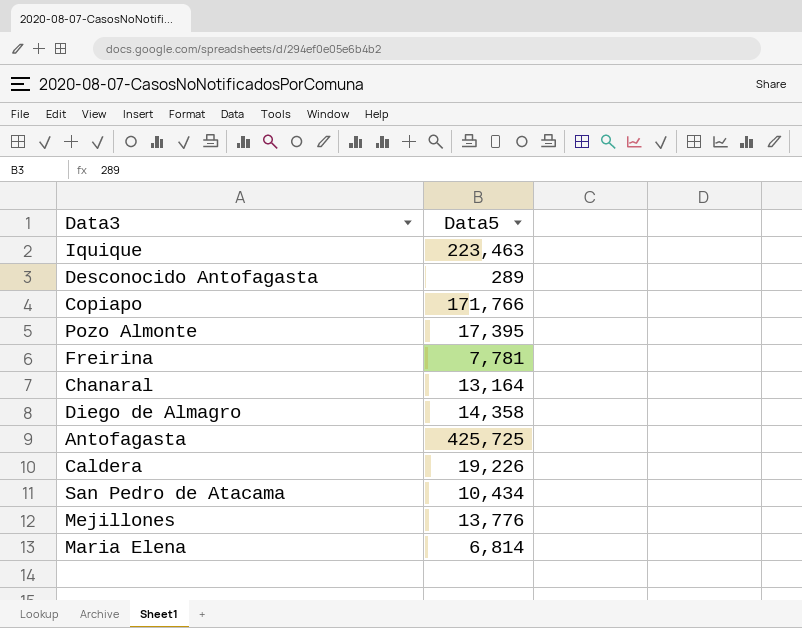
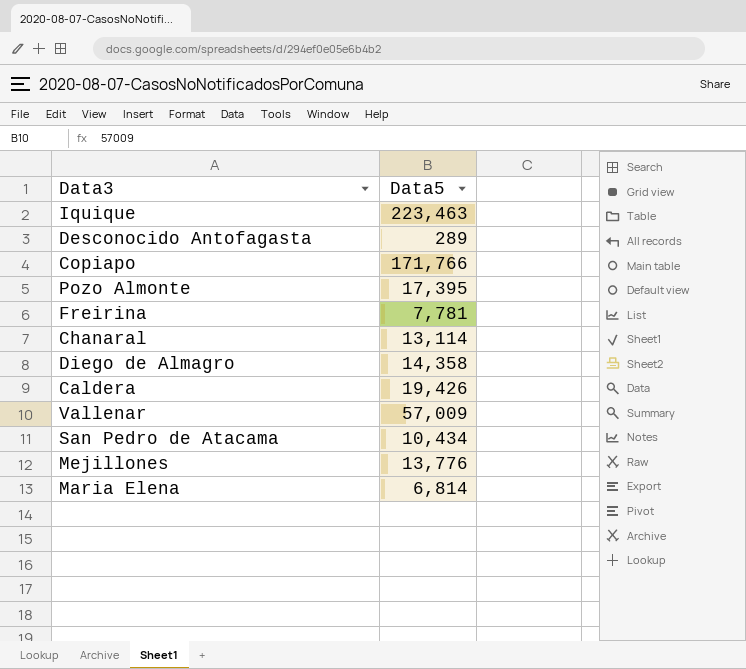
row Antofagasta: 425,725 -> none
Chanaral | Data5: 13,164 -> 13,114
Caldera | Data5: 19,226 -> 19,426
row Vallenar: none -> 57,009

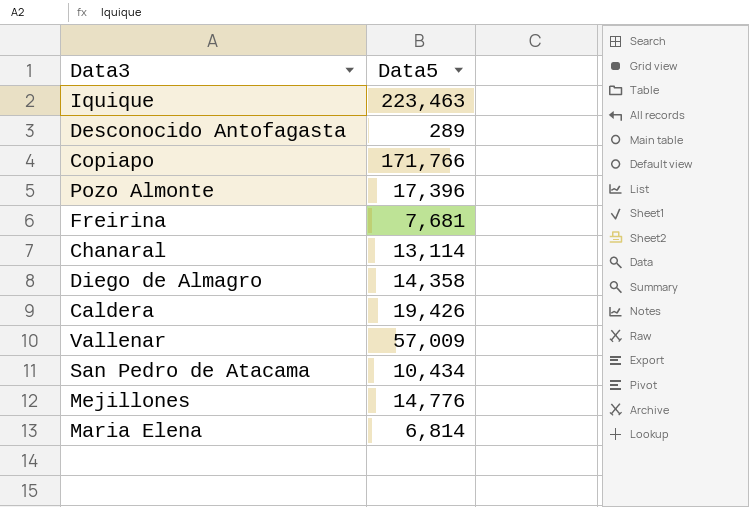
Pozo Almonte | Data5: 17,395 -> 17,396
Freirina | Data5: 7,781 -> 7,681
Mejillones | Data5: 13,776 -> 14,776

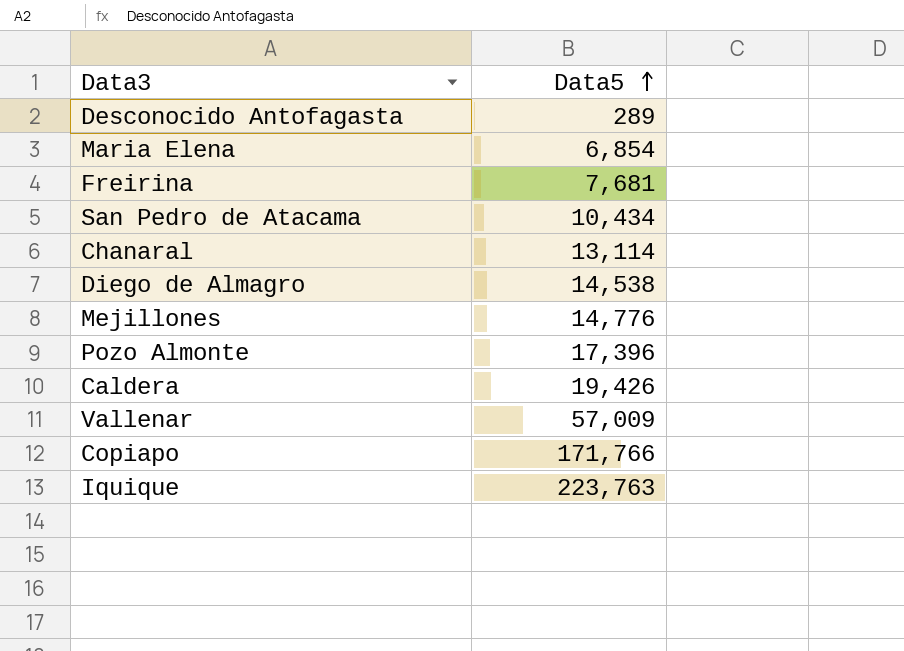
row order: none -> Data5 ascending
Maria Elena | Data5: 6,814 -> 6,854
Diego de Almagro | Data5: 14,358 -> 14,538
Iquique | Data5: 223,463 -> 223,763

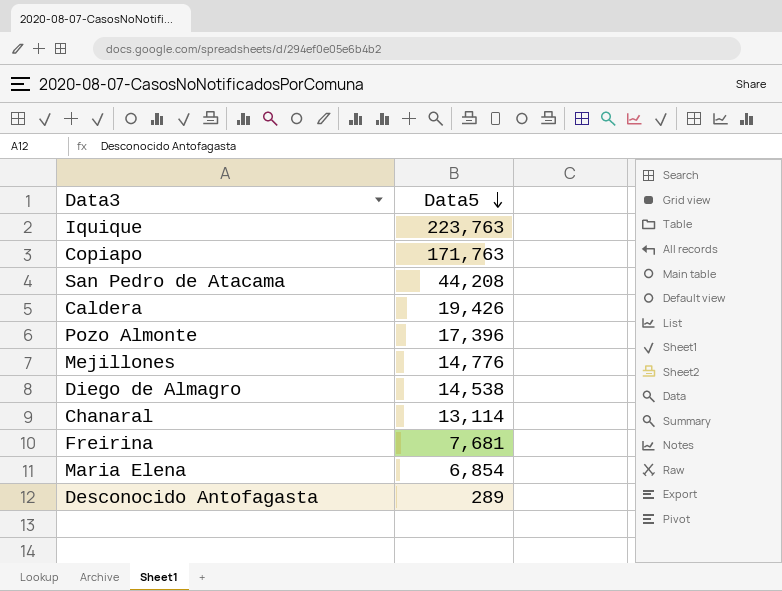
row order: Data5 ascending -> Data5 descending
row Vallenar: 57,009 -> none
Copiapo | Data5: 171,766 -> 171,763
San Pedro de Atacama | Data5: 10,434 -> 44,208

